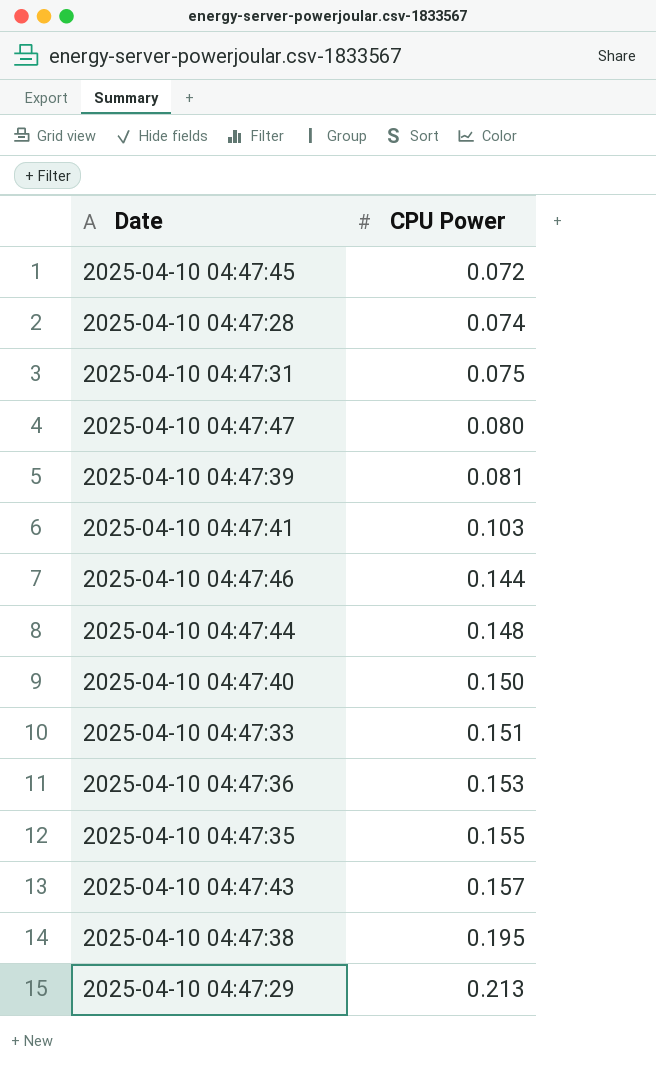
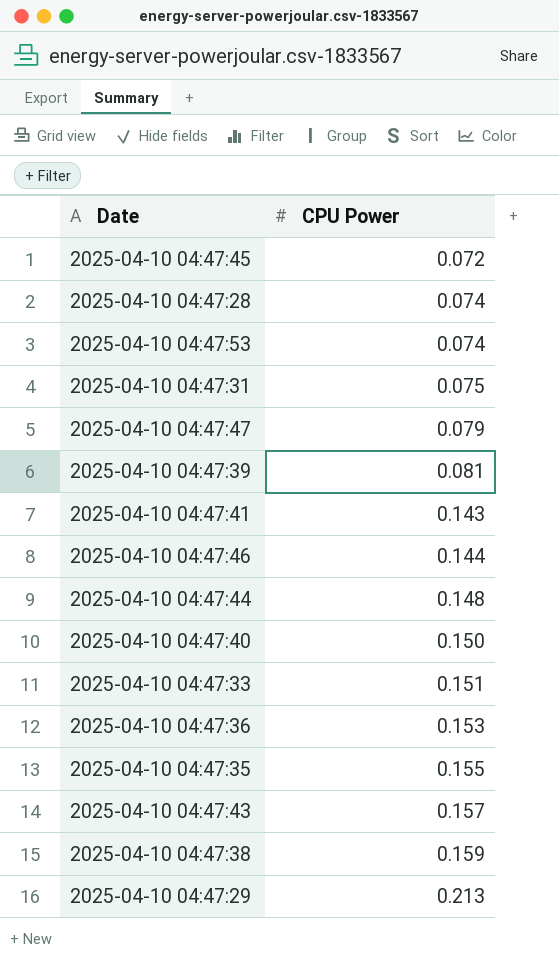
row 2025-04-10 04:47:53: none -> 0.074
2025-04-10 04:47:47 | CPU Power: 0.080 -> 0.079
2025-04-10 04:47:41 | CPU Power: 0.103 -> 0.143
2025-04-10 04:47:38 | CPU Power: 0.195 -> 0.159

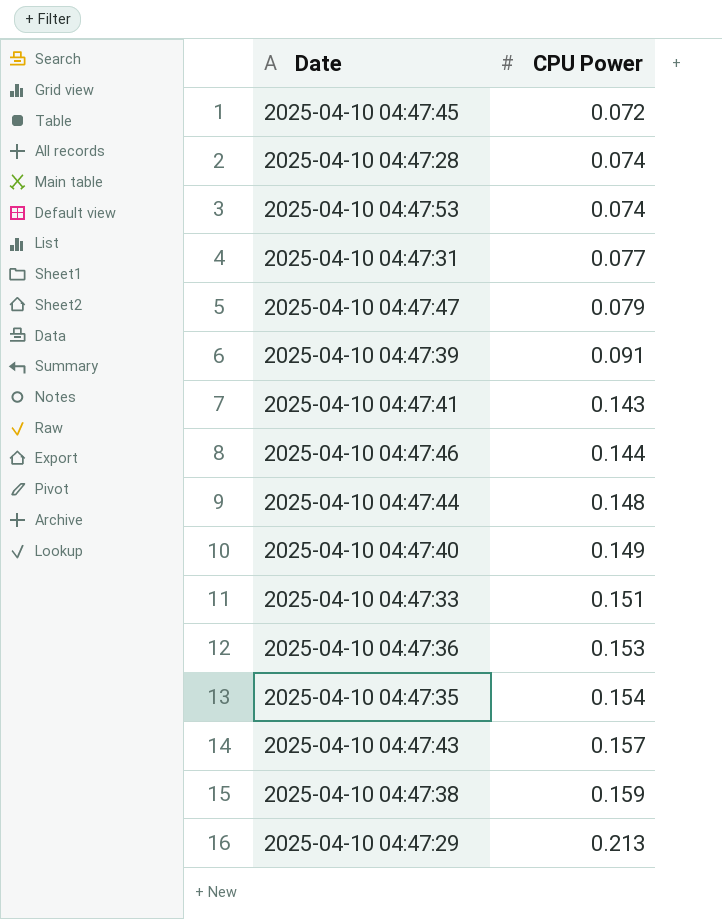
2025-04-10 04:47:31 | CPU Power: 0.075 -> 0.077
2025-04-10 04:47:39 | CPU Power: 0.081 -> 0.091
2025-04-10 04:47:40 | CPU Power: 0.150 -> 0.149
2025-04-10 04:47:35 | CPU Power: 0.155 -> 0.154

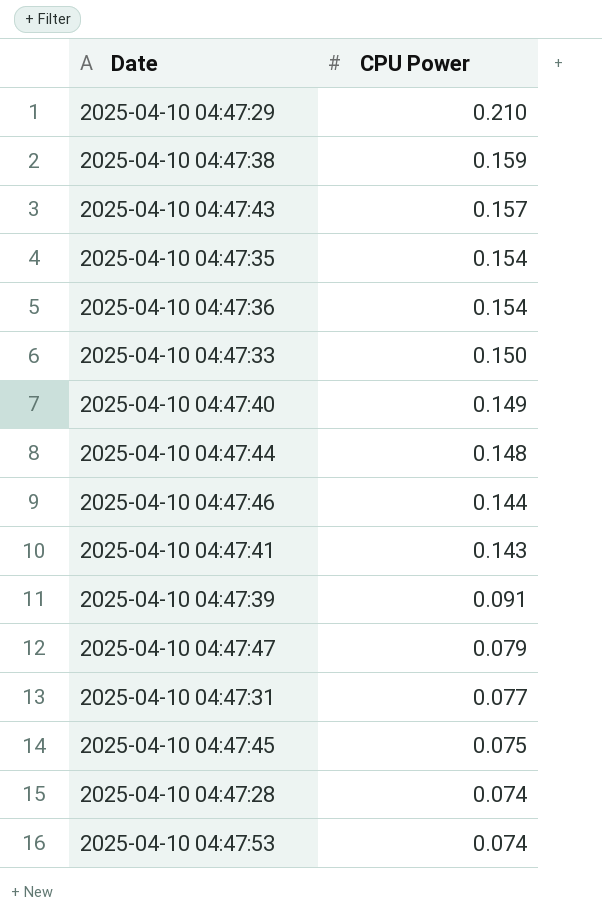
row order: CPU Power ascending -> CPU Power descending
2025-04-10 04:47:29 | CPU Power: 0.213 -> 0.210
2025-04-10 04:47:36 | CPU Power: 0.153 -> 0.154
2025-04-10 04:47:33 | CPU Power: 0.151 -> 0.150
2025-04-10 04:47:45 | CPU Power: 0.072 -> 0.075

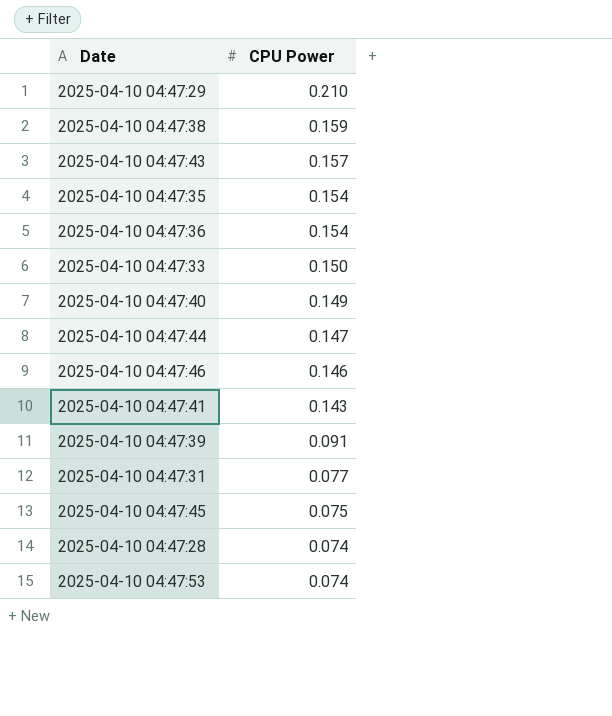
row 2025-04-10 04:47:47: 0.079 -> none
2025-04-10 04:47:44 | CPU Power: 0.148 -> 0.147
2025-04-10 04:47:46 | CPU Power: 0.144 -> 0.146

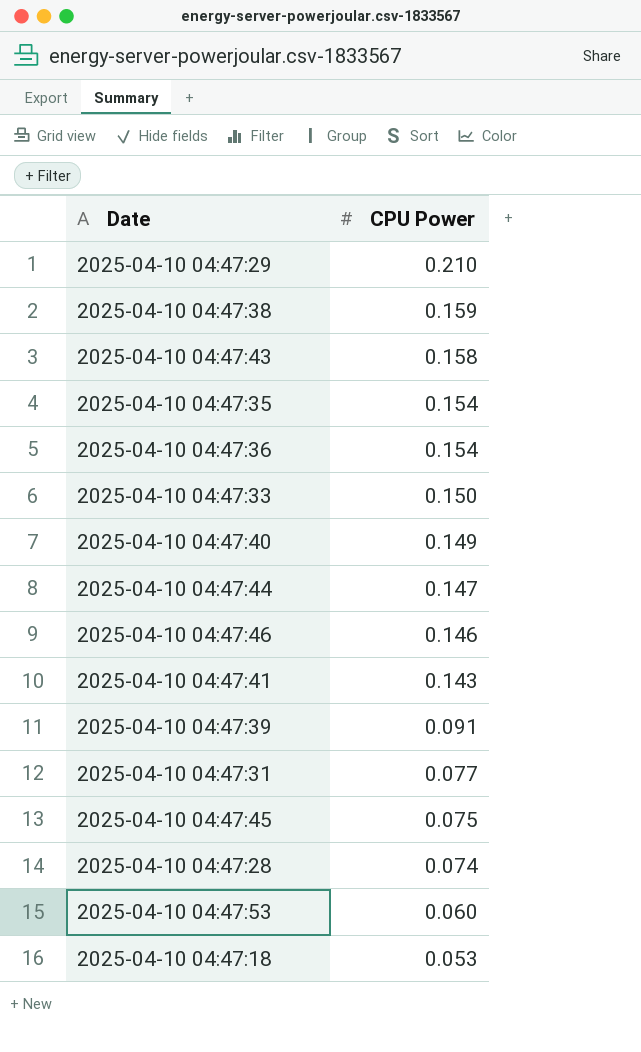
2025-04-10 04:47:43 | CPU Power: 0.157 -> 0.158
2025-04-10 04:47:53 | CPU Power: 0.074 -> 0.060
row 2025-04-10 04:47:18: none -> 0.053

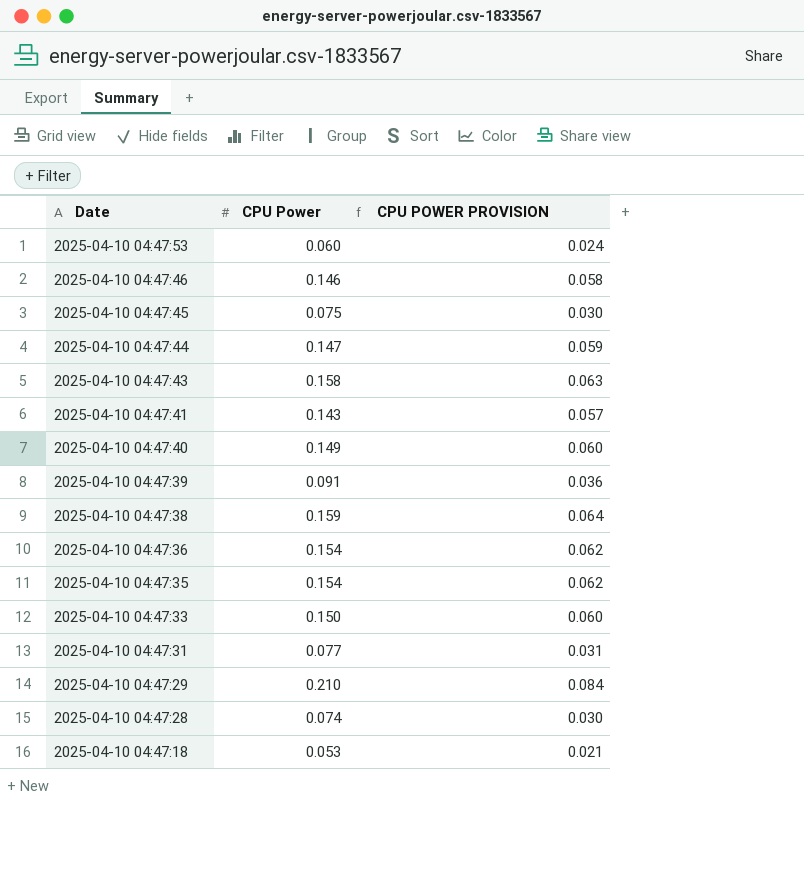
row order: CPU Power descending -> Date descending
column CPU POWER PROVISION | formula: none -> [CPU Power] * 0.4

